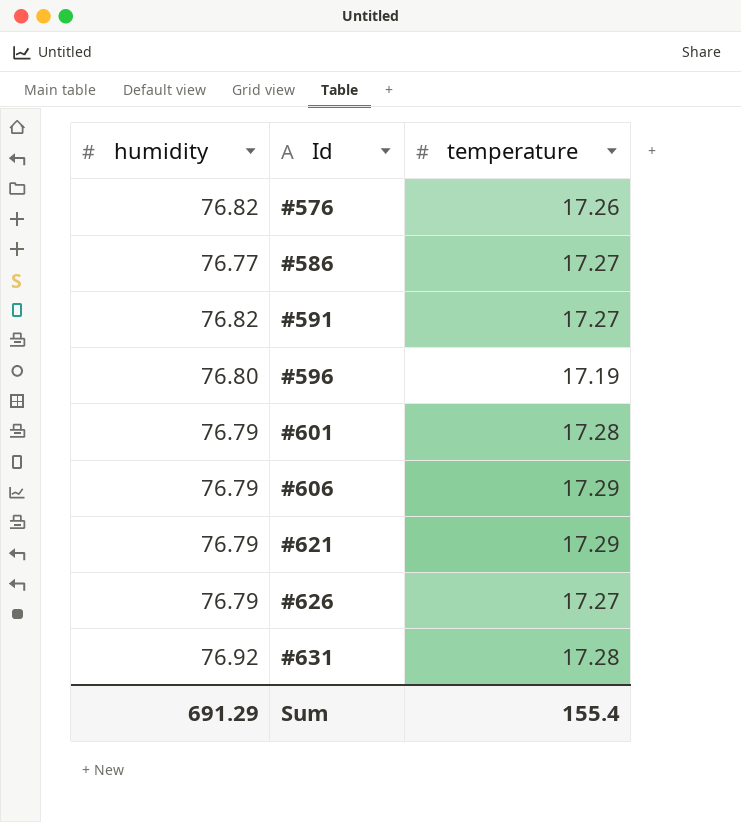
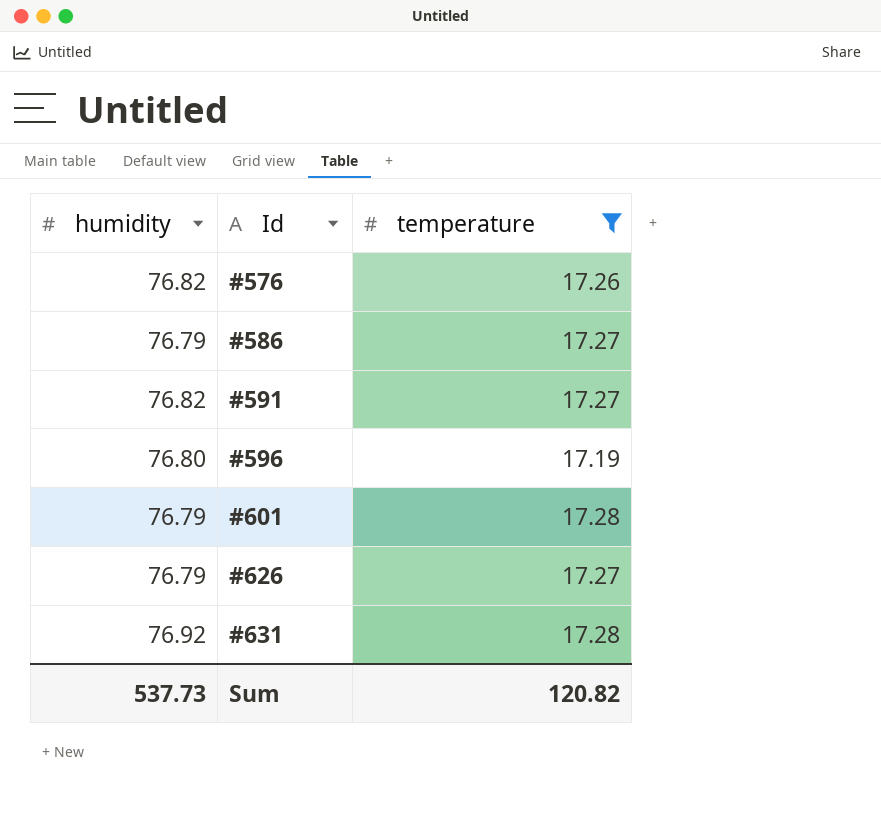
filter: none -> temperature != 17.29
#586 | humidity: 76.77 -> 76.79
Sum | humidity: 691.29 -> 537.73
Sum | temperature: 155.4 -> 120.82

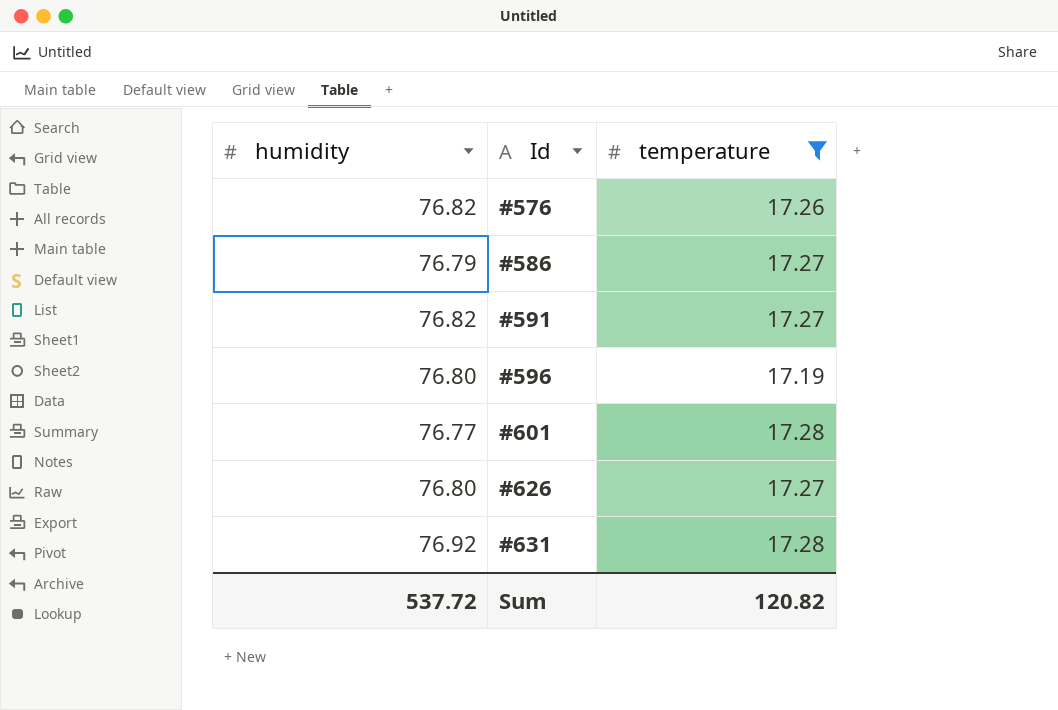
#601 | humidity: 76.79 -> 76.77
#626 | humidity: 76.79 -> 76.80
Sum | humidity: 537.73 -> 537.72

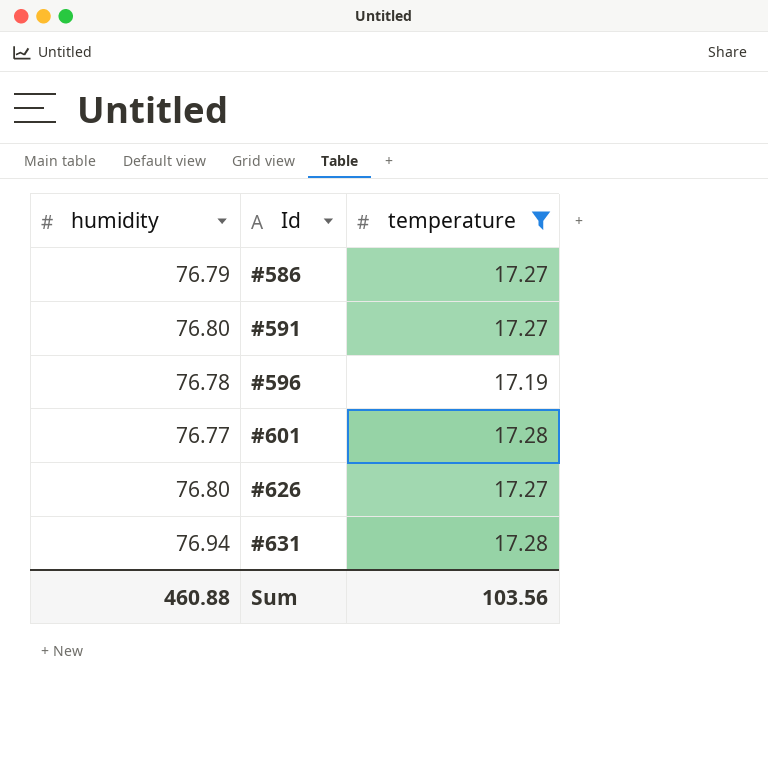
row #576: 76.82 | 17.26 -> none
#591 | humidity: 76.82 -> 76.80
#596 | humidity: 76.80 -> 76.78
#631 | humidity: 76.92 -> 76.94
Sum | humidity: 537.72 -> 460.88
Sum | temperature: 120.82 -> 103.56

